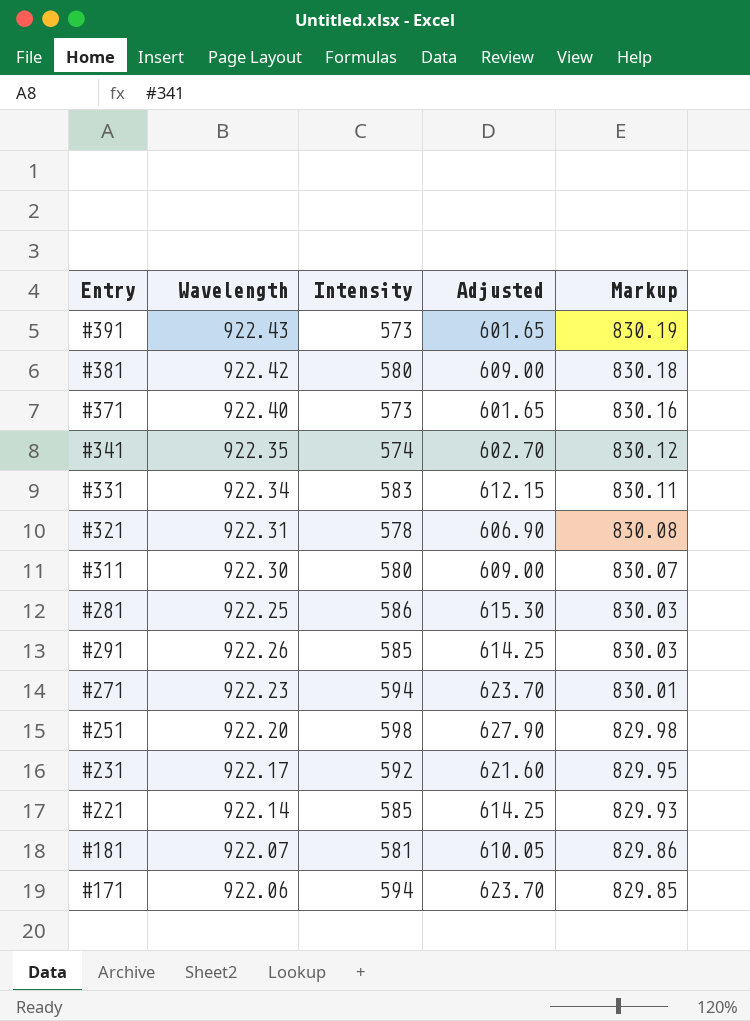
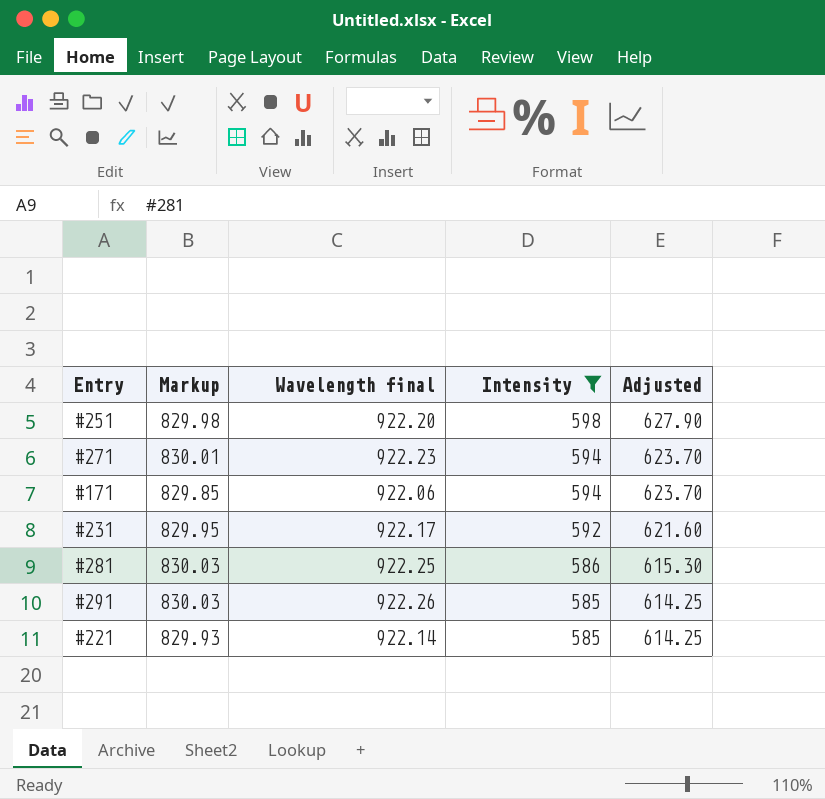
filter: none -> Intensity >= 585
row order: Markup descending -> Intensity descending
column Markup | position: 5 -> 2
column name: Wavelength -> Wavelength final

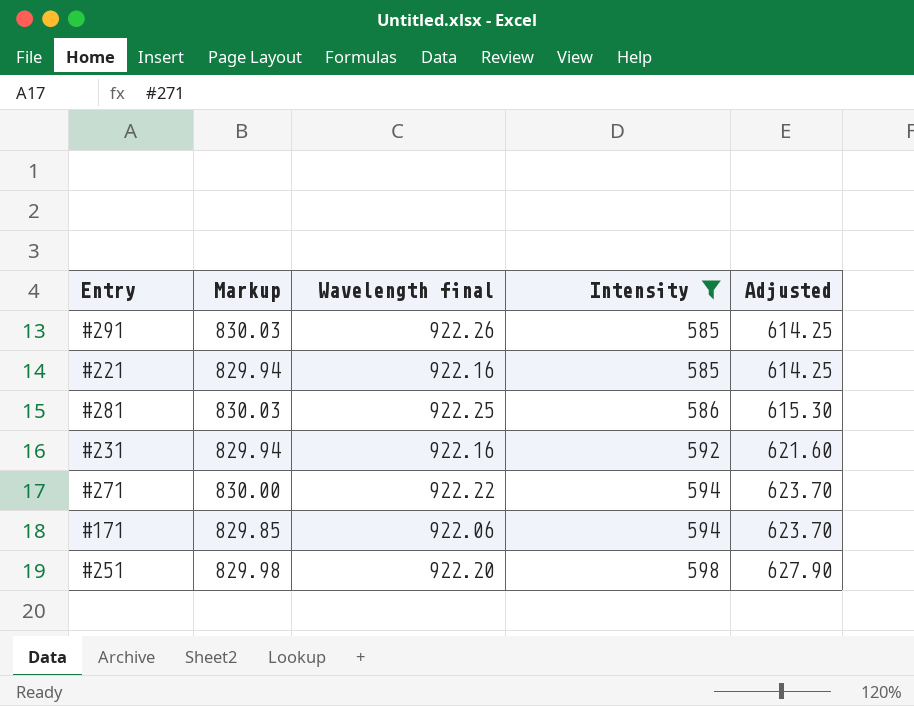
row order: Intensity descending -> Intensity ascending
#221 | Markup: 829.93 -> 829.94
#221 | Wavelength final: 922.14 -> 922.16
#231 | Markup: 829.95 -> 829.94
#231 | Wavelength final: 922.17 -> 922.16
#271 | Markup: 830.01 -> 830.00
#271 | Wavelength final: 922.23 -> 922.22

